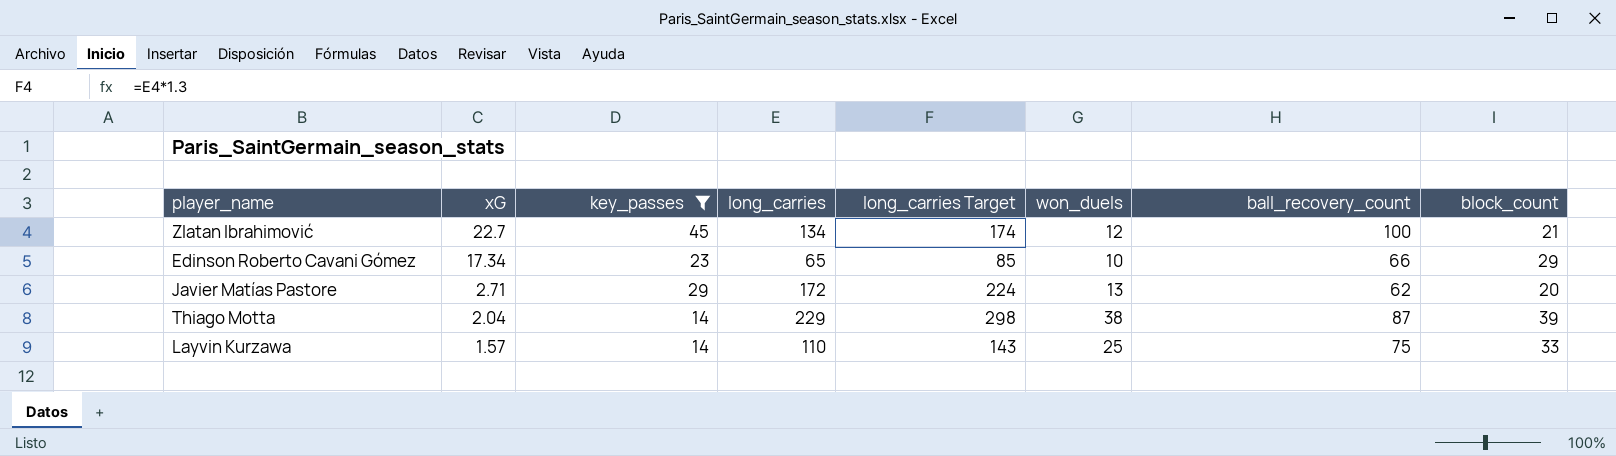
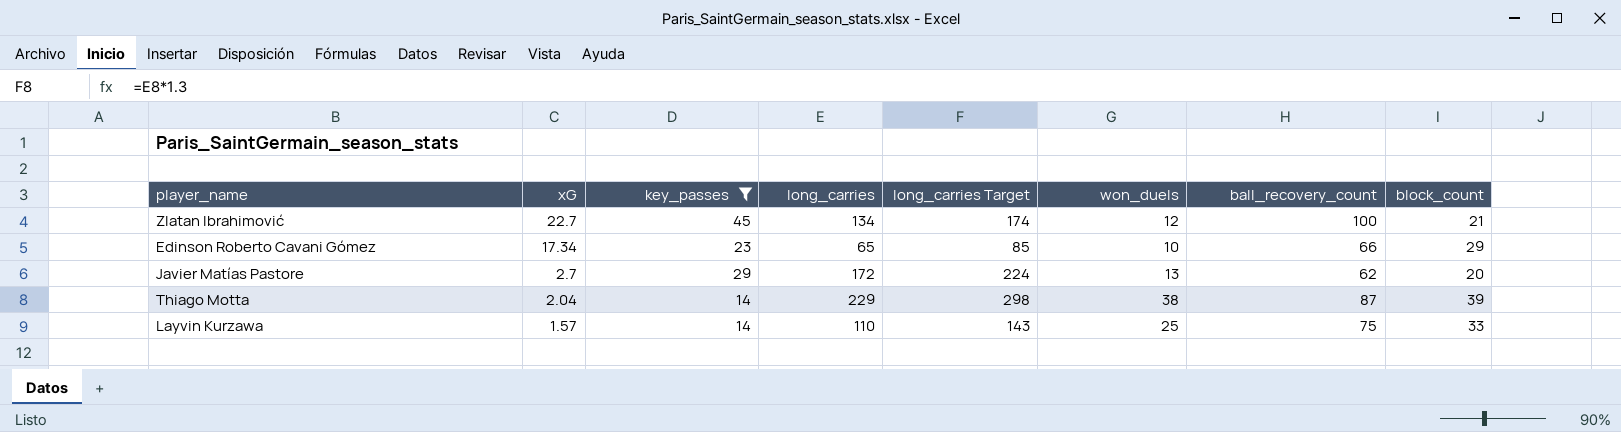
Javier Matías Pastore | xG: 2.71 -> 2.7

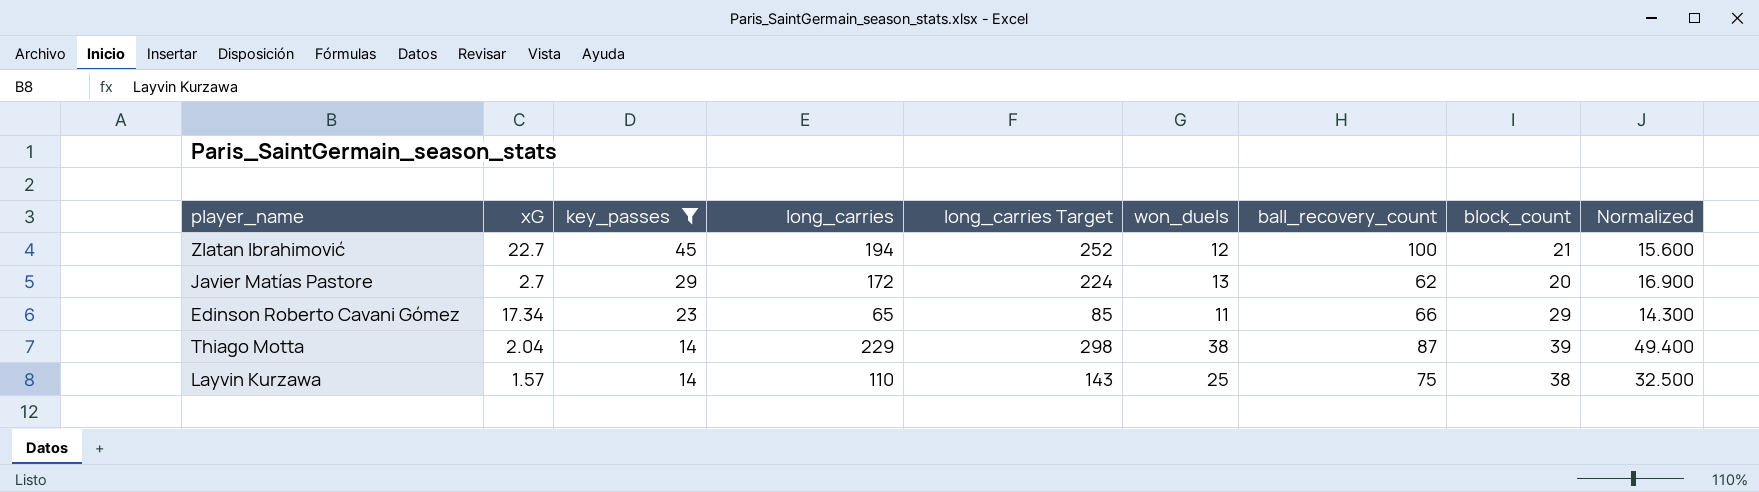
row order: xG descending -> key_passes descending
column Normalized | formula: none -> [won_duels] * 1.3
Zlatan Ibrahimović | long_carries: 134 -> 194
Zlatan Ibrahimović | long_carries Target: 174 -> 252
Edinson Roberto Cavani Gómez | won_duels: 10 -> 11
Layvin Kurzawa | block_count: 33 -> 38

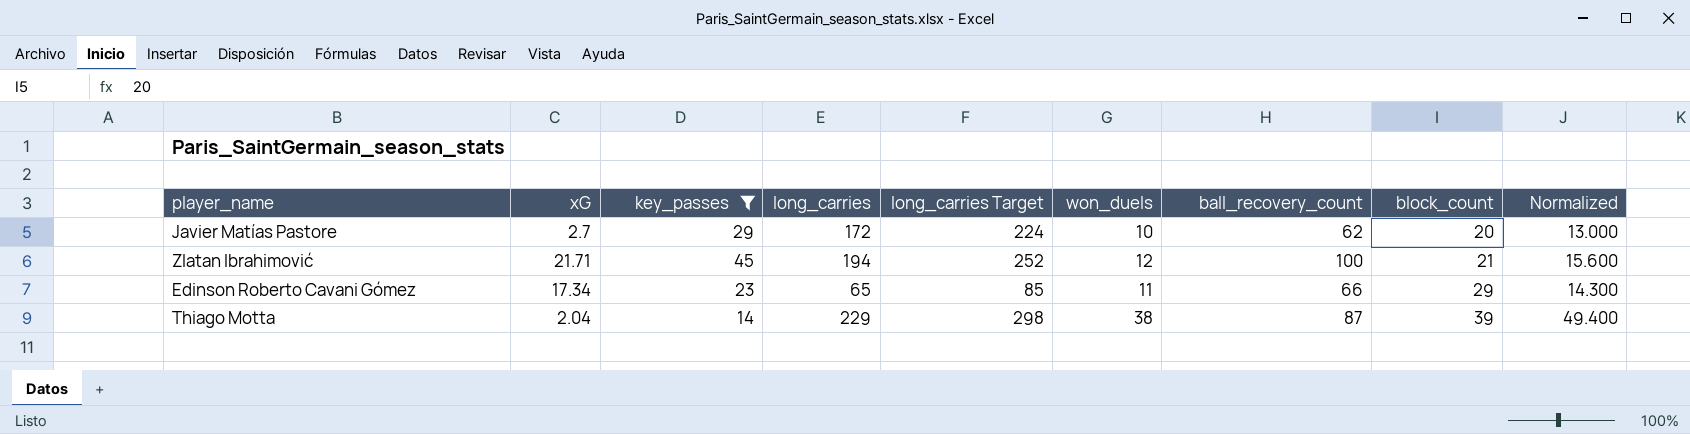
row order: key_passes descending -> block_count ascending
row Layvin Kurzawa: 1.57 | 14 | 110 | 143 | 25 | 75 | 38 | 32.500 -> none
Javier Matías Pastore | won_duels: 13 -> 10
Javier Matías Pastore | Normalized: 16.900 -> 13.000
Zlatan Ibrahimović | xG: 22.7 -> 21.71

